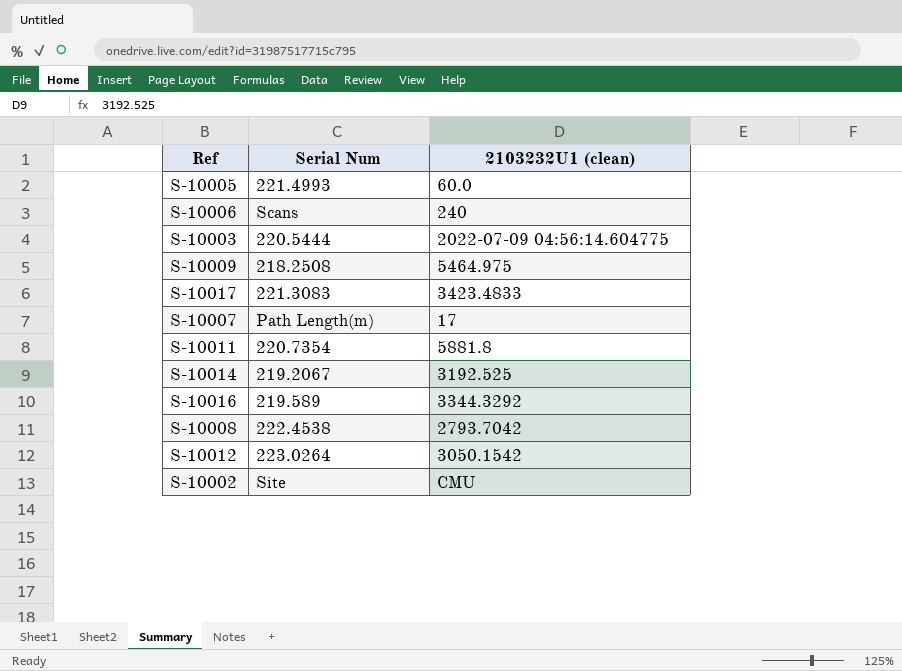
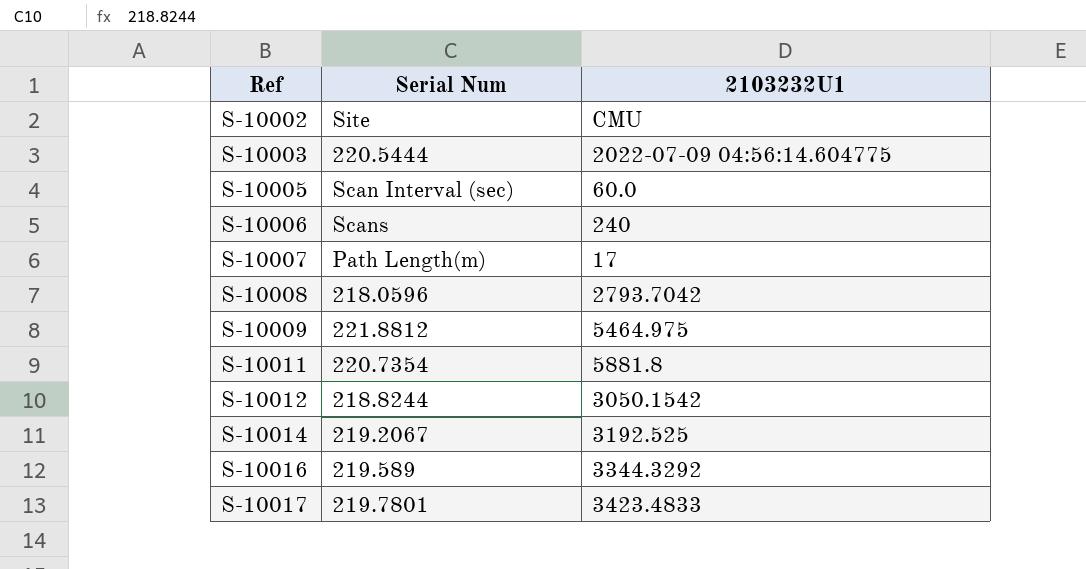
row order: none -> Ref ascending
column name: 2103232U1 (clean) -> 2103232U1
S-10005 | Serial Num: 221.4993 -> Scan Interval (sec)
S-10008 | Serial Num: 222.4538 -> 218.0596
S-10009 | Serial Num: 218.2508 -> 221.8812
S-10012 | Serial Num: 223.0264 -> 218.8244
S-10017 | Serial Num: 221.3083 -> 219.7801

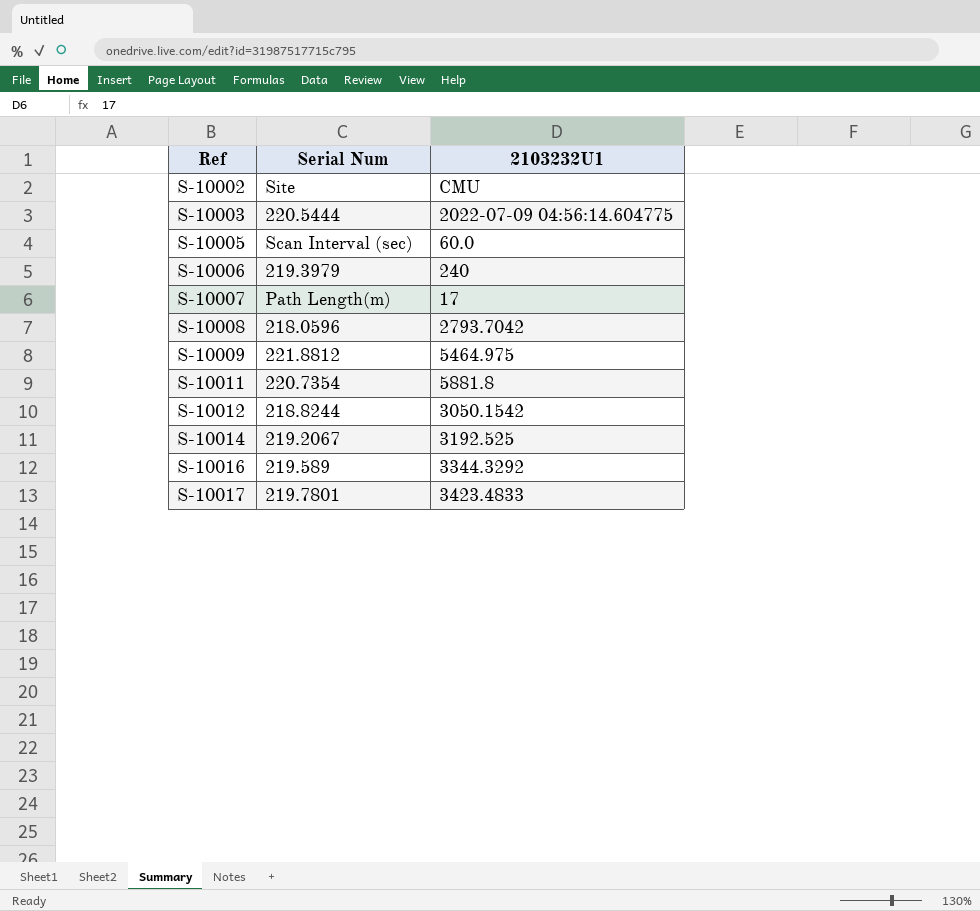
S-10006 | Serial Num: Scans -> 219.3979

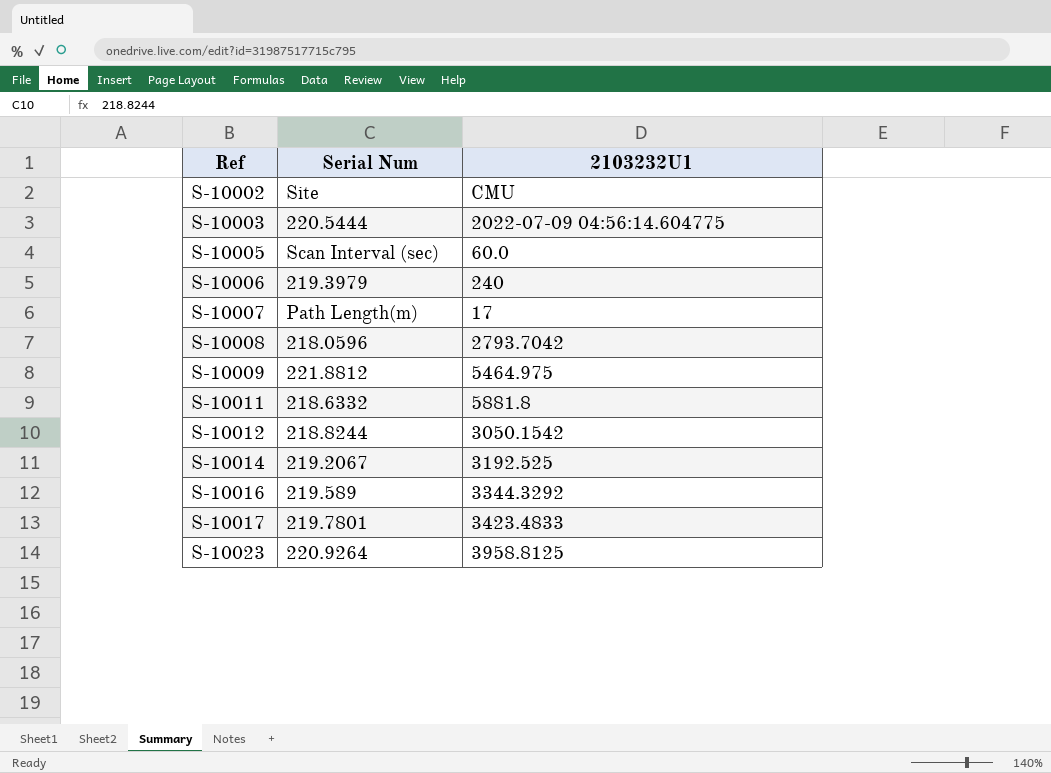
S-10011 | Serial Num: 220.7354 -> 218.6332
row S-10023: none -> 220.9264 | 3958.8125

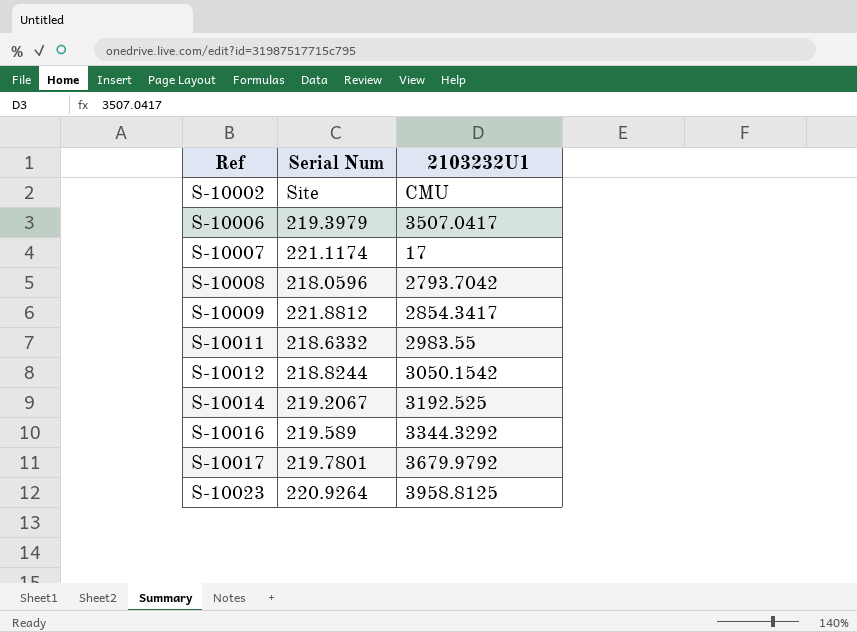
row S-10003: 220.5444 | 2022-07-09 04:56:14.604775 -> none
row S-10005: Scan Interval (sec) | 60.0 -> none
S-10006 | 2103232U1: 240 -> 3507.0417
S-10007 | Serial Num: Path Length(m) -> 221.1174
S-10009 | 2103232U1: 5464.975 -> 2854.3417
S-10011 | 2103232U1: 5881.8 -> 2983.55
S-10017 | 2103232U1: 3423.4833 -> 3679.9792

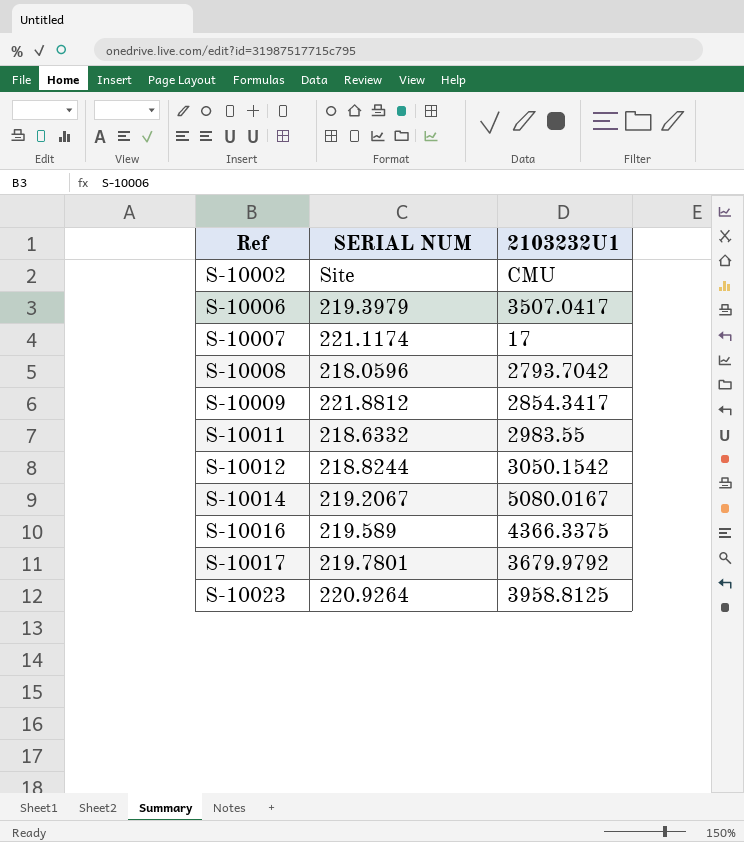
column name: Serial Num -> SERIAL NUM
S-10014 | 2103232U1: 3192.525 -> 5080.0167
S-10016 | 2103232U1: 3344.3292 -> 4366.3375

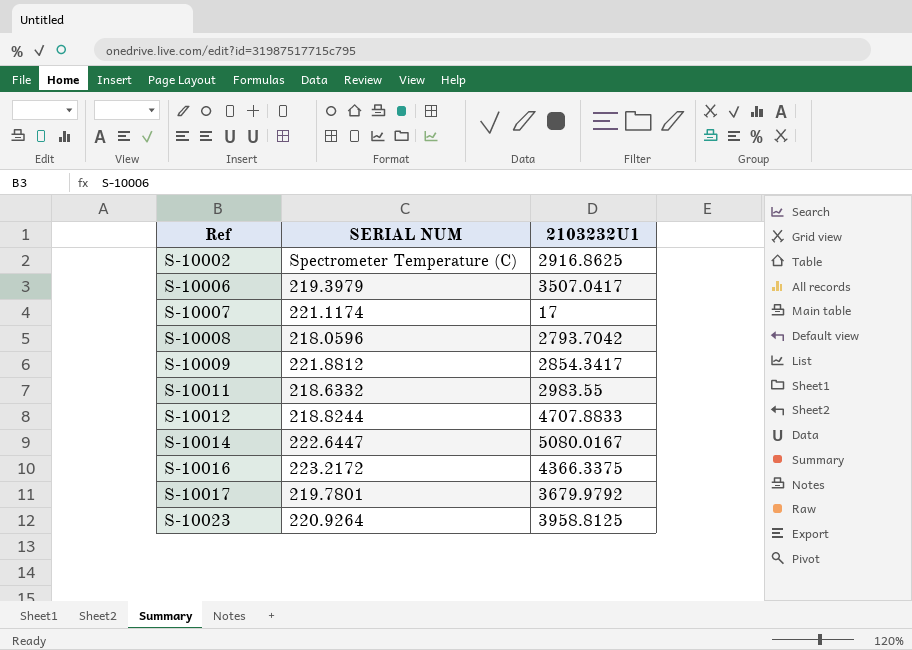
S-10002 | SERIAL NUM: Site -> Spectrometer Temperature (C)
S-10002 | 2103232U1: CMU -> 2916.8625
S-10012 | 2103232U1: 3050.1542 -> 4707.8833
S-10014 | SERIAL NUM: 219.2067 -> 222.6447
S-10016 | SERIAL NUM: 219.589 -> 223.2172

